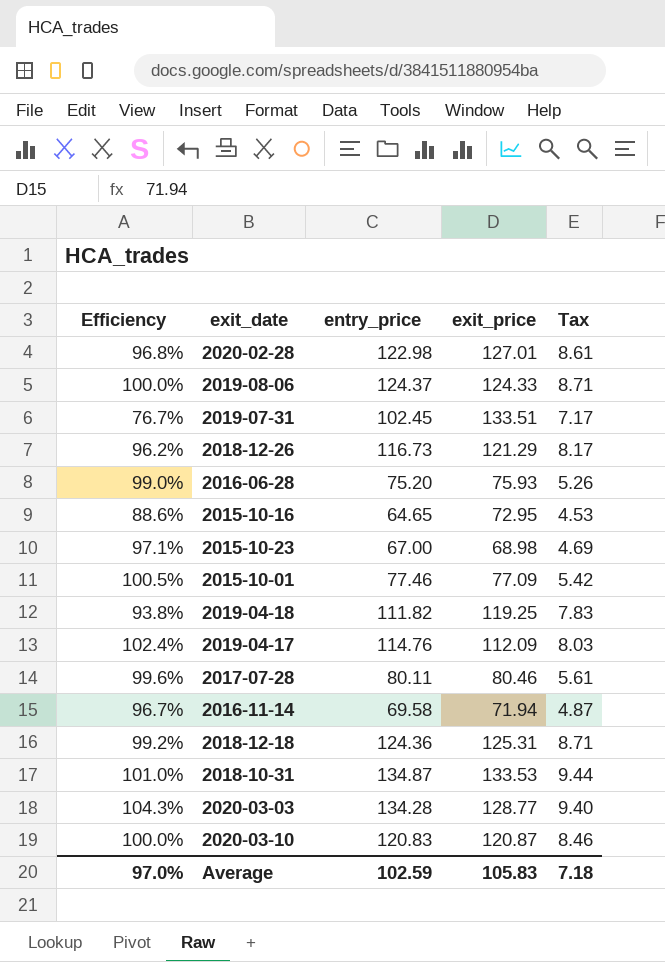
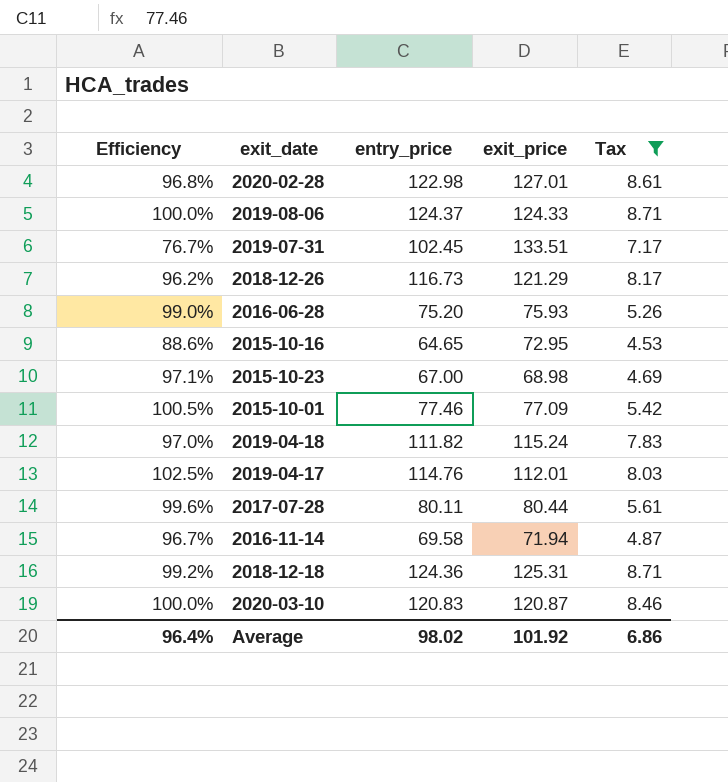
filter: none -> Tax <= 8.71
2019-04-18 | Efficiency: 93.8% -> 97.0%
2019-04-18 | exit_price: 119.25 -> 115.24
2019-04-17 | Efficiency: 102.4% -> 102.5%
2019-04-17 | exit_price: 112.09 -> 112.01
2017-07-28 | exit_price: 80.46 -> 80.44
Average | Efficiency: 97.0% -> 96.4%
Average | entry_price: 102.59 -> 98.02
Average | exit_price: 105.83 -> 101.92
Average | Tax: 7.18 -> 6.86

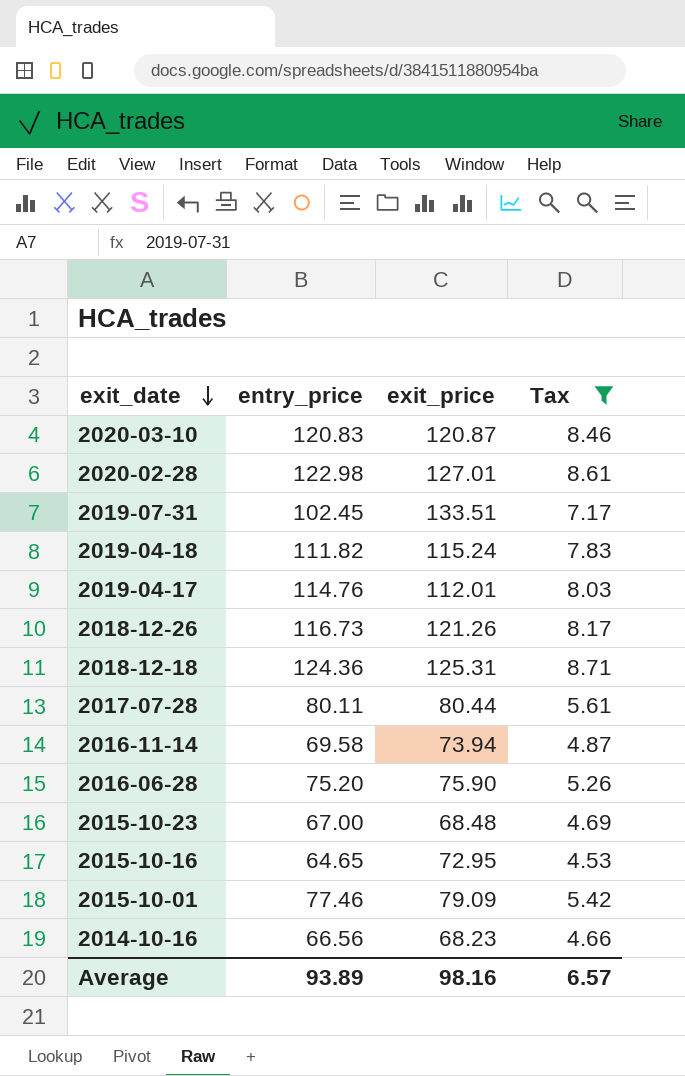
row order: none -> exit_date descending
column Efficiency | formula: [entry_price] / [exit_price] -> none
row 2019-08-06: 100.0% | 124.37 | 124.33 | 8.71 -> none
2018-12-26 | exit_price: 121.29 -> 121.26
2016-11-14 | exit_price: 71.94 -> 73.94
2016-06-28 | exit_price: 75.93 -> 75.90
2015-10-23 | exit_price: 68.98 -> 68.48
2015-10-01 | exit_price: 77.09 -> 79.09
row 2014-10-16: none -> 66.56 | 68.23 | 4.66
Average | entry_price: 98.02 -> 93.89
Average | exit_price: 101.92 -> 98.16
Average | Tax: 6.86 -> 6.57

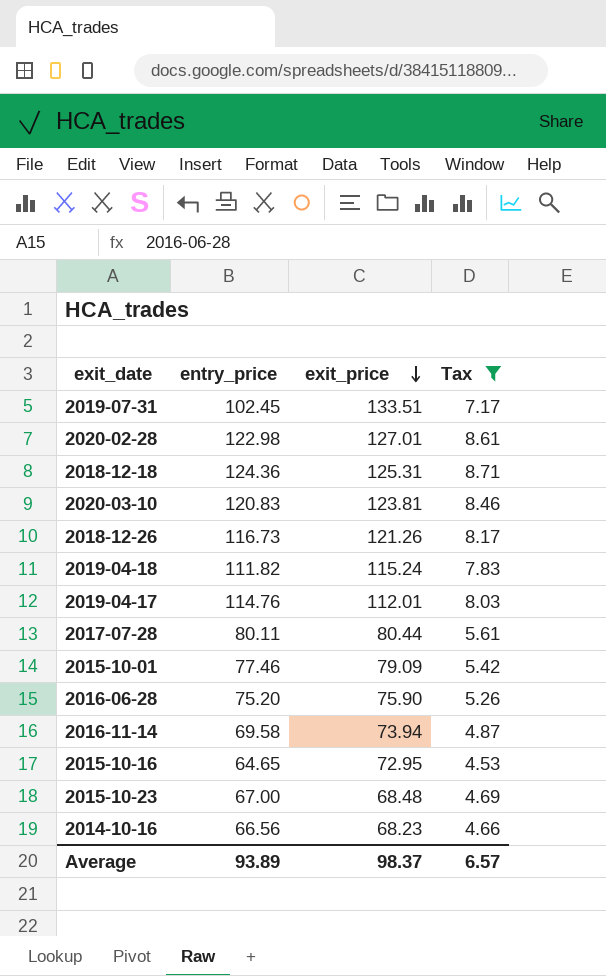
row order: exit_date descending -> exit_price descending
2020-03-10 | exit_price: 120.87 -> 123.81
Average | exit_price: 98.16 -> 98.37

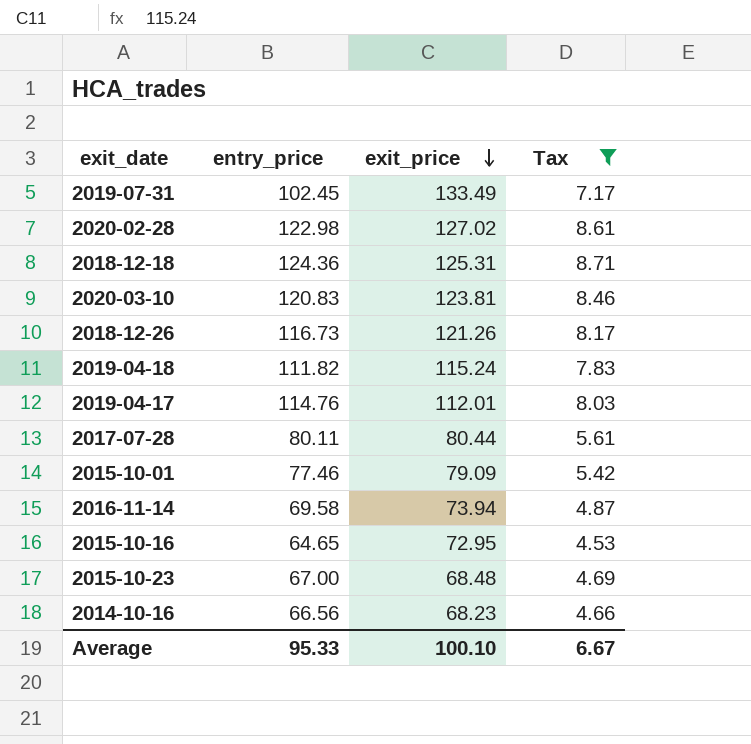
row 2016-06-28: 75.20 | 75.90 | 5.26 -> none
2019-07-31 | exit_price: 133.51 -> 133.49
2020-02-28 | exit_price: 127.01 -> 127.02
Average | entry_price: 93.89 -> 95.33
Average | exit_price: 98.37 -> 100.10
Average | Tax: 6.57 -> 6.67

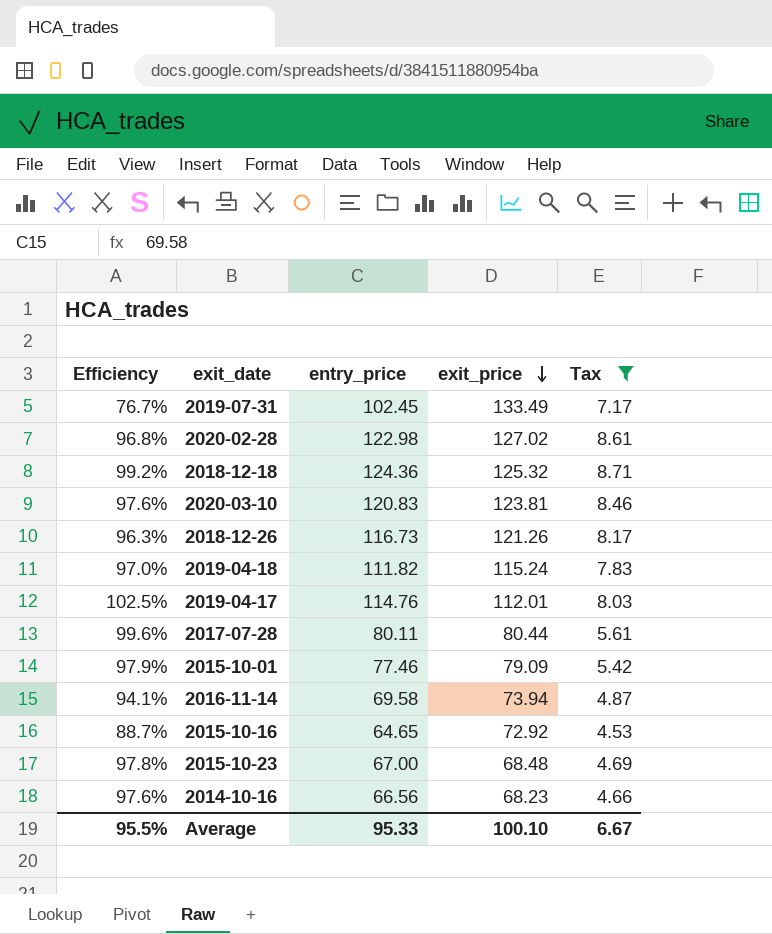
column Efficiency | formula: none -> [entry_price] / [exit_price]
2018-12-18 | exit_price: 125.31 -> 125.32
2015-10-16 | exit_price: 72.95 -> 72.92

